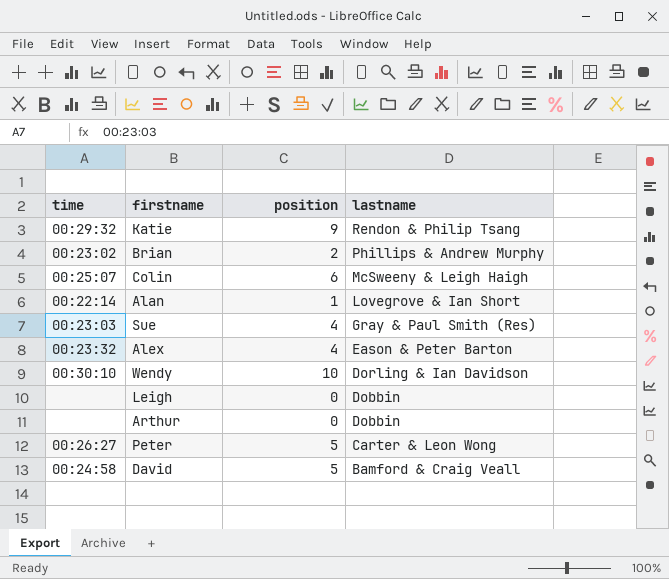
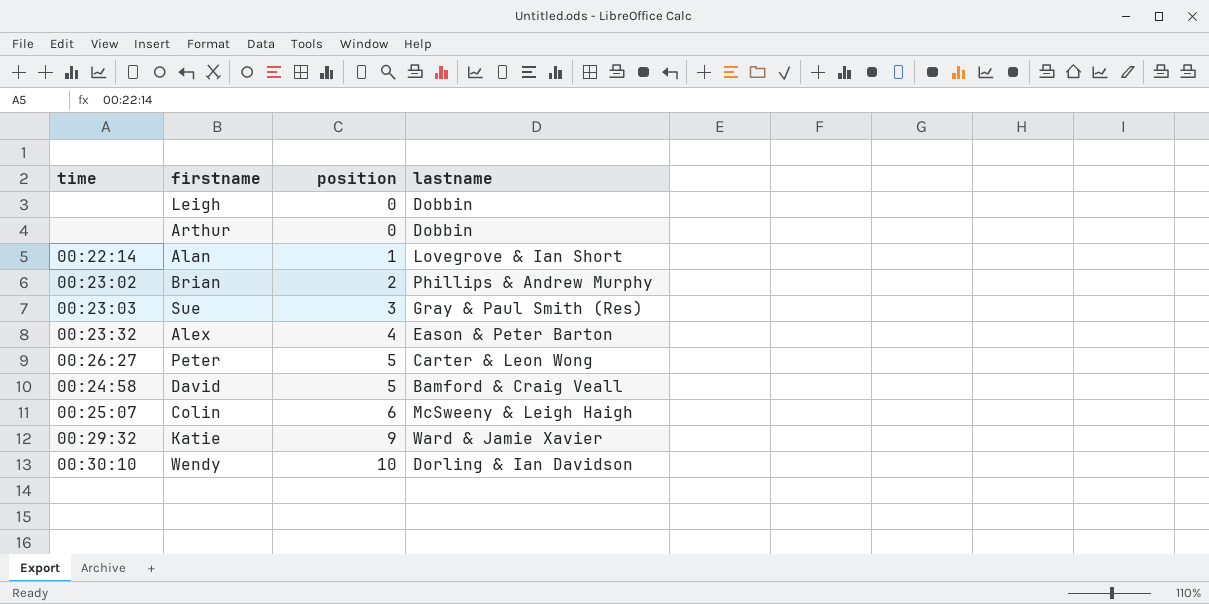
row order: lastname descending -> position ascending
Sue | position: 4 -> 3
Katie | lastname: Rendon & Philip Tsang -> Ward & Jamie Xavier

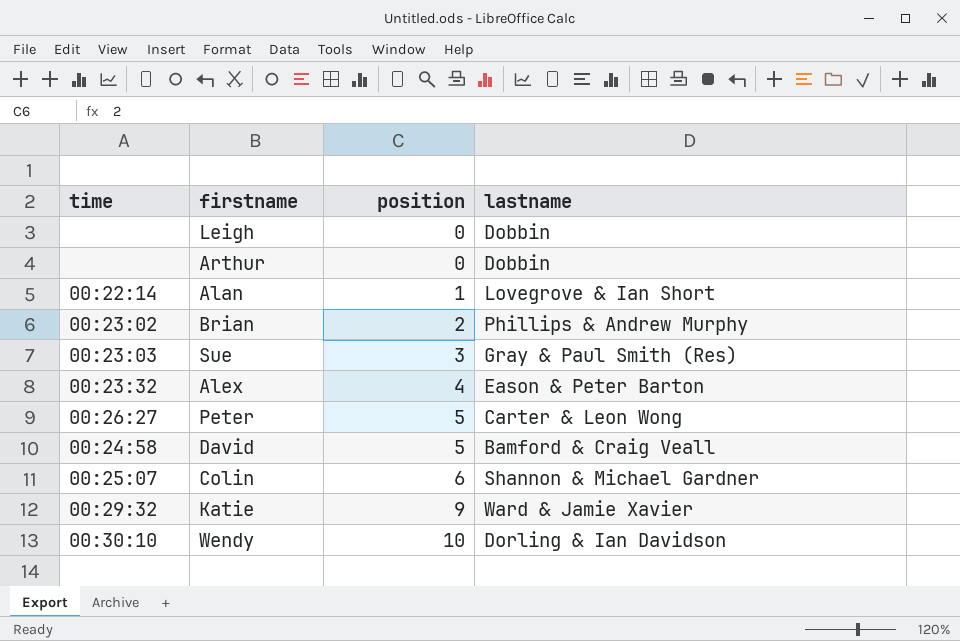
Colin | lastname: McSweeny & Leigh Haigh -> Shannon & Michael Gardner

